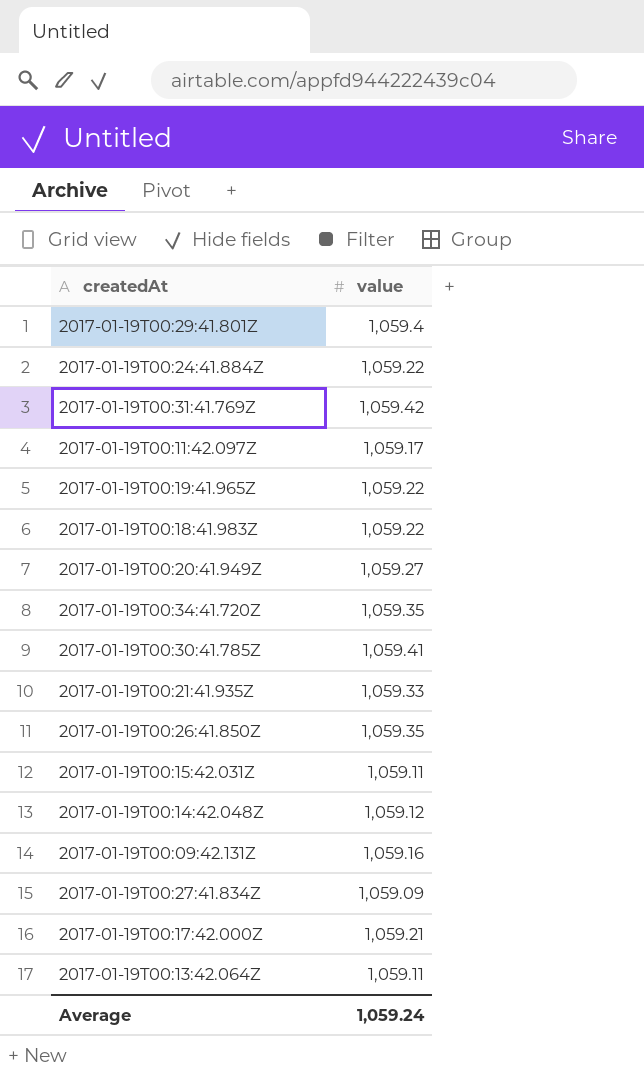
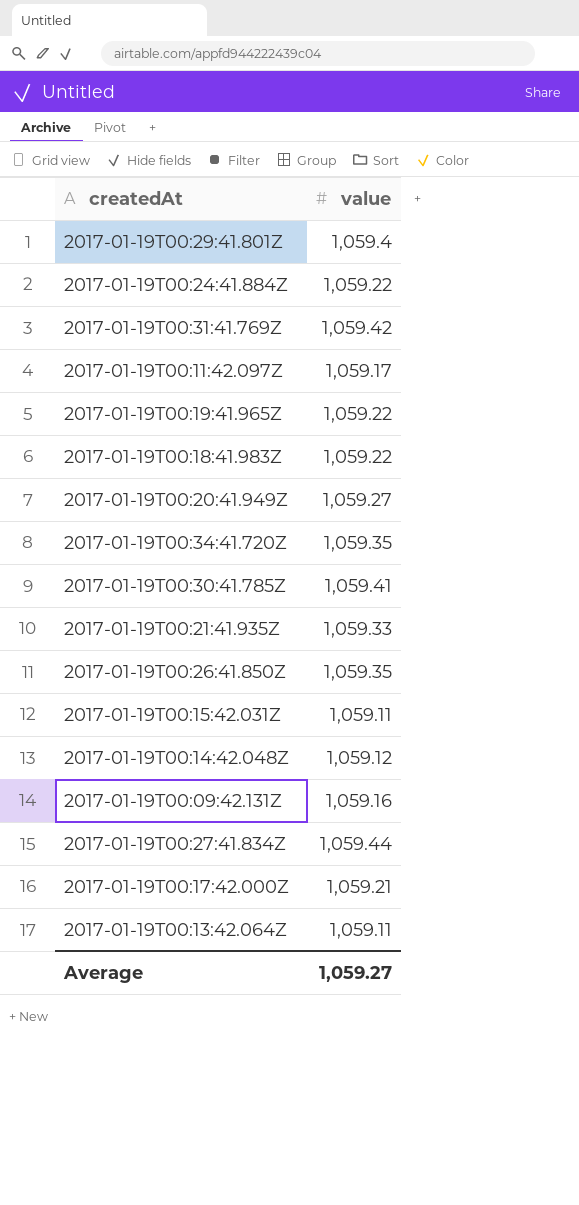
2017-01-19T00:27:41.834Z | value: 1,059.09 -> 1,059.44
Average | value: 1,059.24 -> 1,059.27

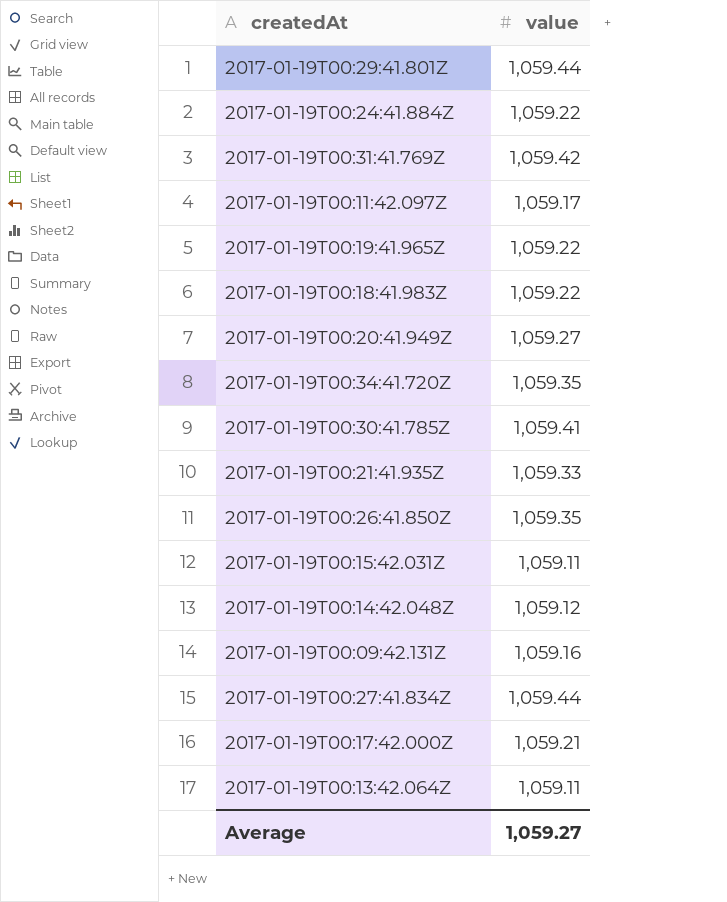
2017-01-19T00:29:41.801Z | value: 1,059.4 -> 1,059.44

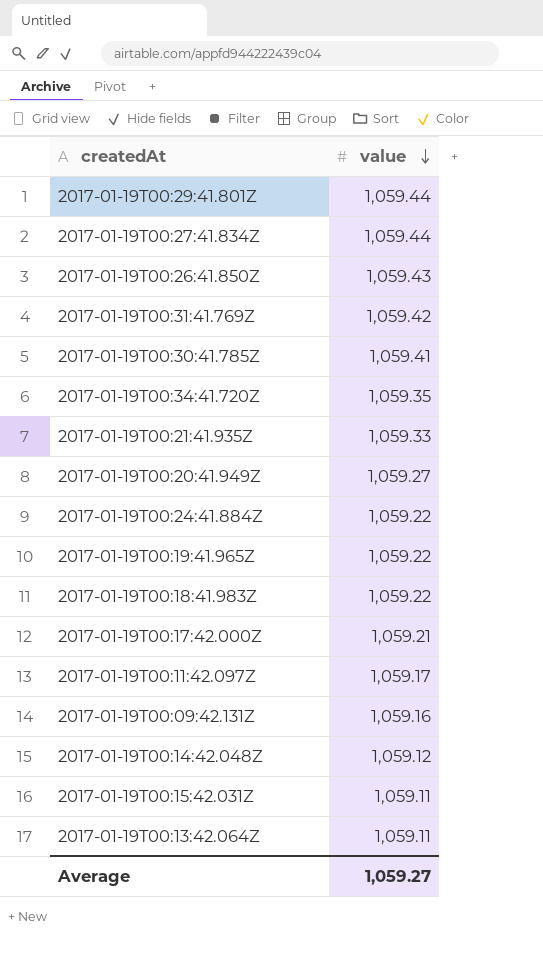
row order: none -> value descending
2017-01-19T00:26:41.850Z | value: 1,059.35 -> 1,059.43

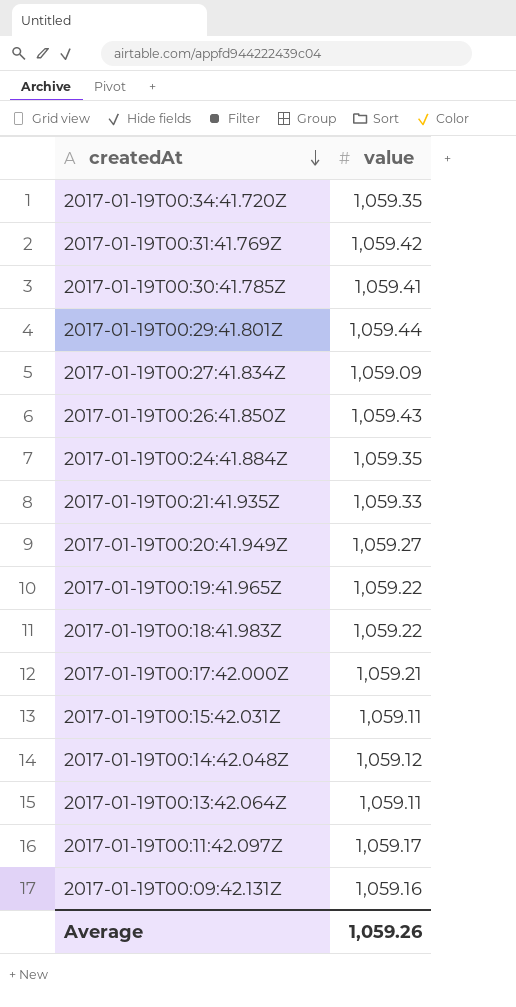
row order: value descending -> createdAt descending
2017-01-19T00:27:41.834Z | value: 1,059.44 -> 1,059.09
2017-01-19T00:24:41.884Z | value: 1,059.22 -> 1,059.35
Average | value: 1,059.27 -> 1,059.26

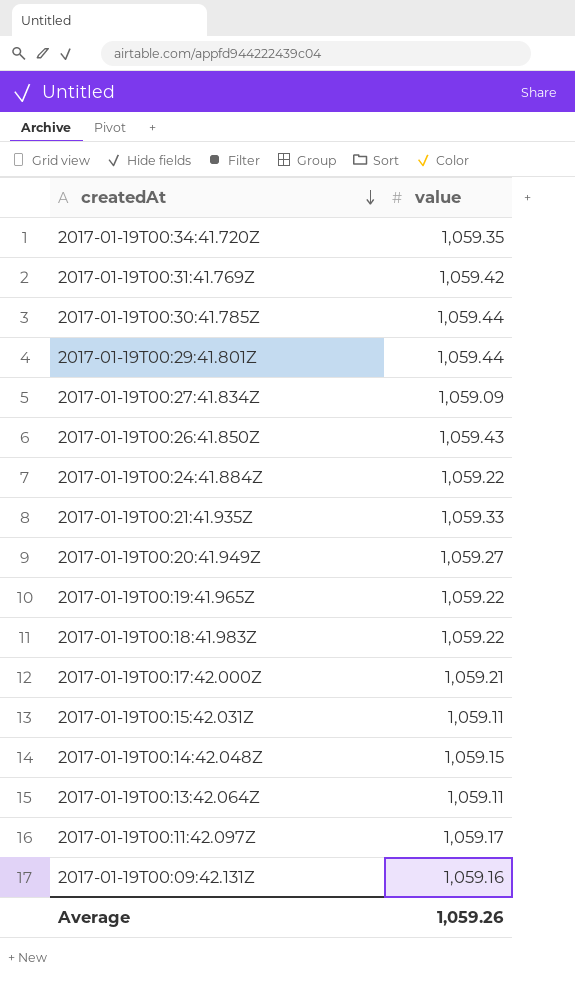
2017-01-19T00:30:41.785Z | value: 1,059.41 -> 1,059.44
2017-01-19T00:24:41.884Z | value: 1,059.35 -> 1,059.22
2017-01-19T00:14:42.048Z | value: 1,059.12 -> 1,059.15

